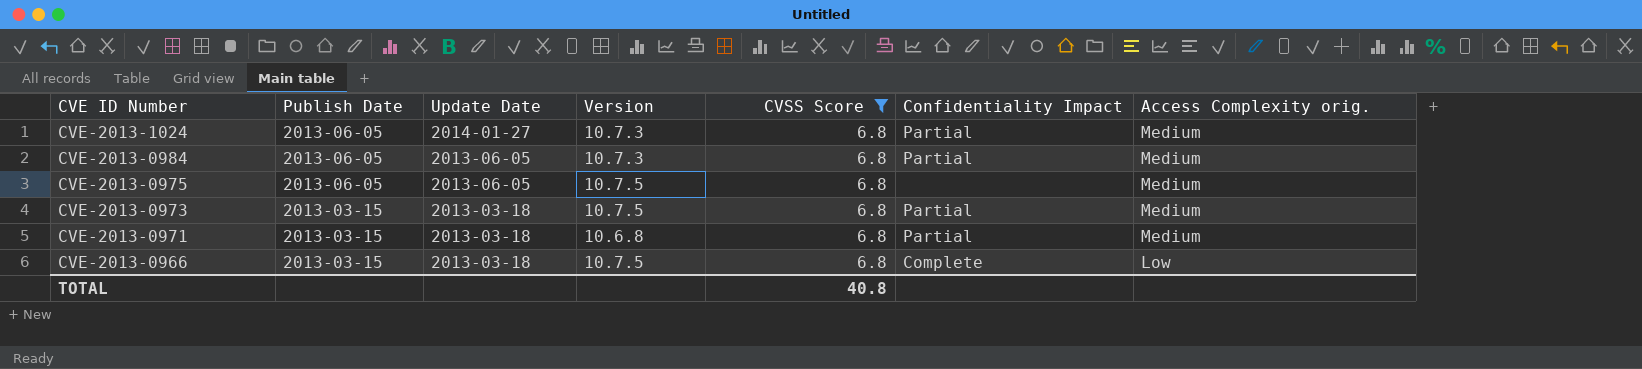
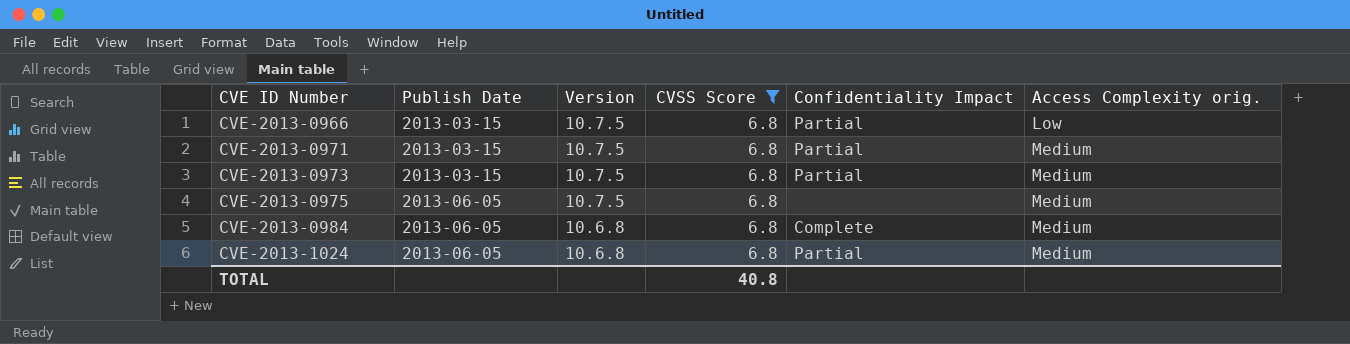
row order: CVE ID Number descending -> CVE ID Number ascending
column Update Date | position: 3 -> none
CVE-2013-0966 | Confidentiality Impact: Complete -> Partial
CVE-2013-0971 | Version: 10.6.8 -> 10.7.5
CVE-2013-0984 | Version: 10.7.3 -> 10.6.8
CVE-2013-0984 | Confidentiality Impact: Partial -> Complete
CVE-2013-1024 | Version: 10.7.3 -> 10.6.8

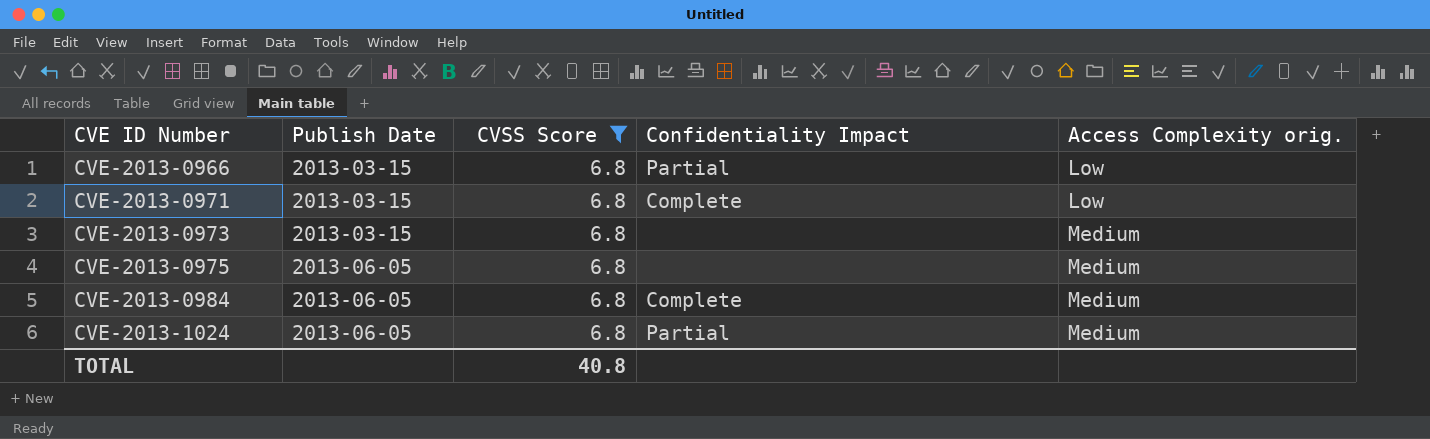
column Version | position: 3 -> none
CVE-2013-0971 | Confidentiality Impact: Partial -> Complete
CVE-2013-0971 | Access Complexity orig.: Medium -> Low
CVE-2013-0973 | Confidentiality Impact: Partial -> none

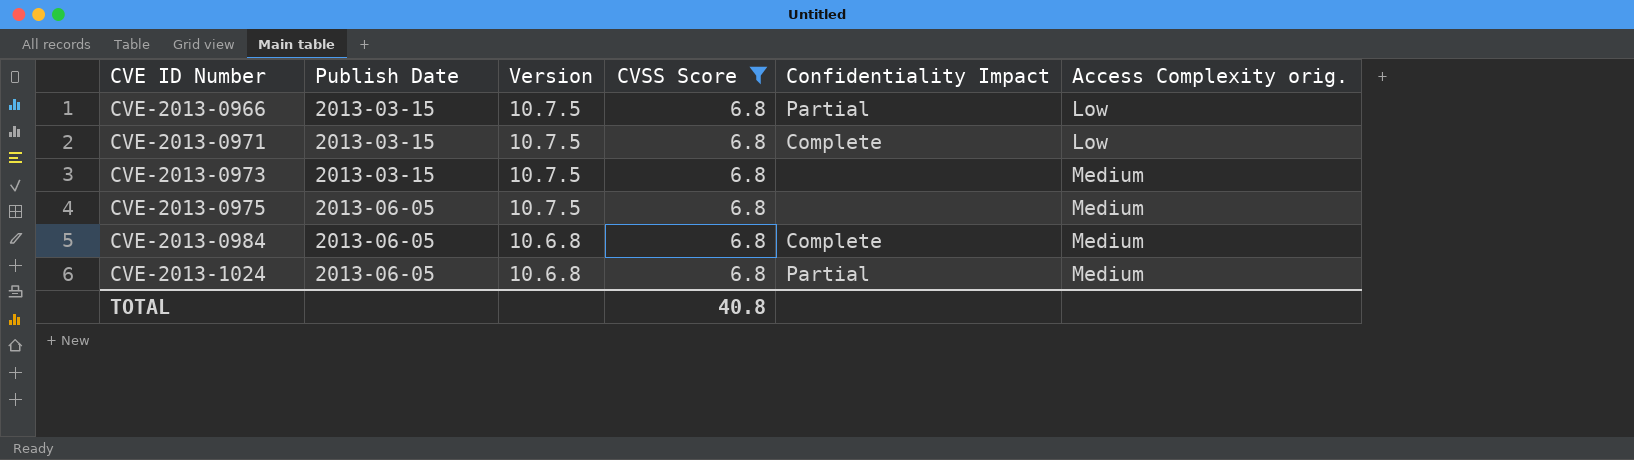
column Version | position: none -> 3

